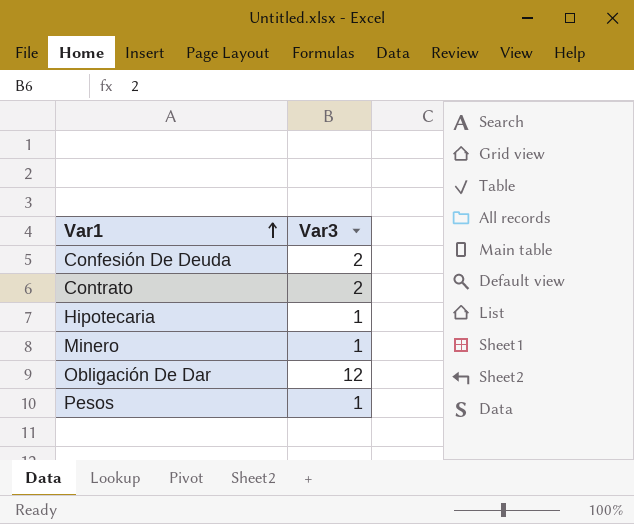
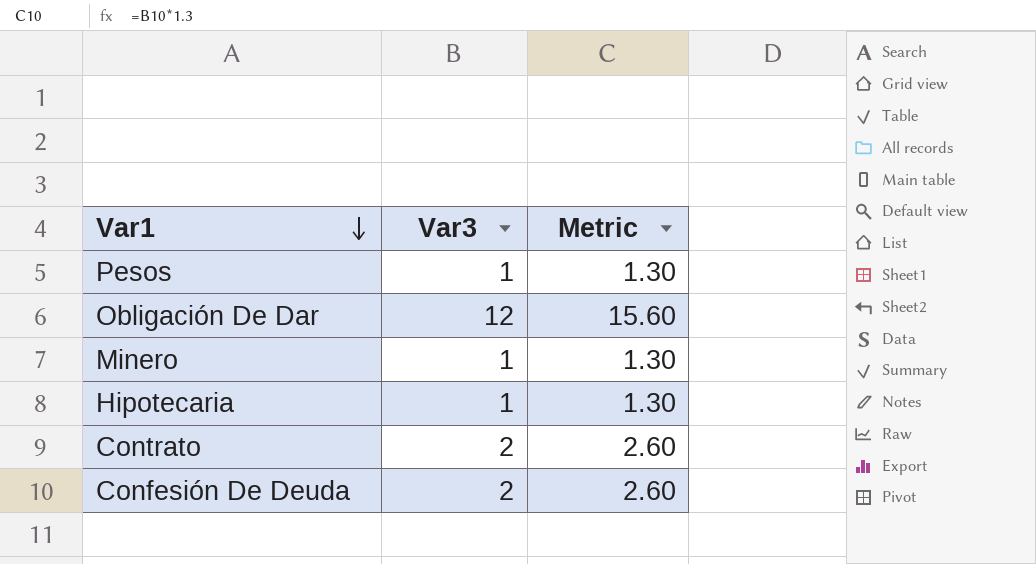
row order: Var1 ascending -> Var1 descending
column Metric | formula: none -> [Var3] * 1.3

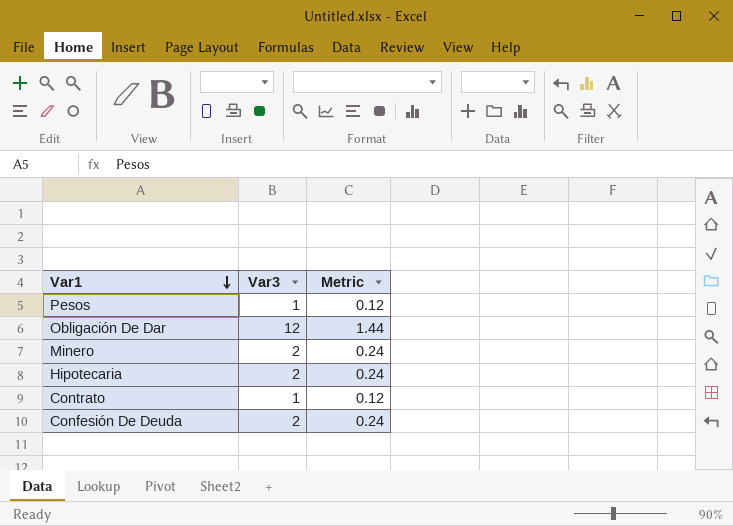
column Metric | formula: [Var3] * 1.3 -> [Var3] * 0.12
Minero | Var3: 1 -> 2
Hipotecaria | Var3: 1 -> 2
Contrato | Var3: 2 -> 1

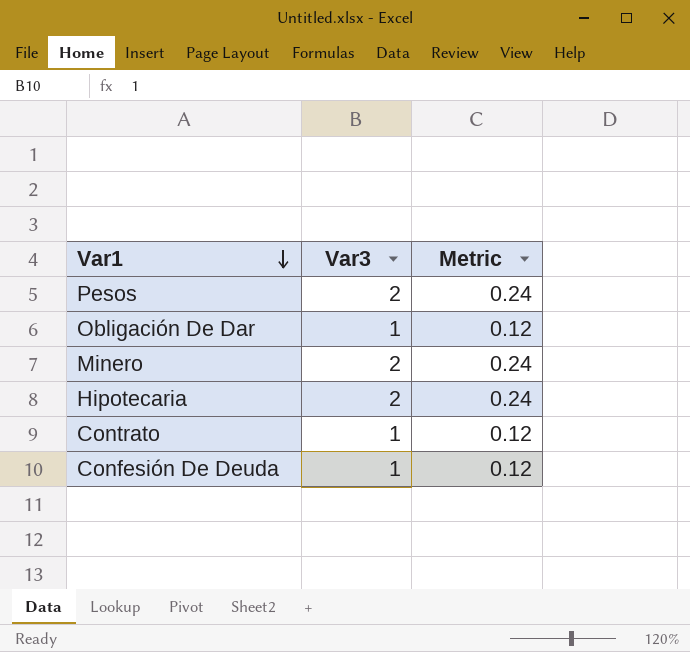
Pesos | Var3: 1 -> 2
Pesos | Metric: 0.12 -> 0.24
Obligación De Dar | Var3: 12 -> 1
Obligación De Dar | Metric: 1.44 -> 0.12
Confesión De Deuda | Var3: 2 -> 1
Confesión De Deuda | Metric: 0.24 -> 0.12

